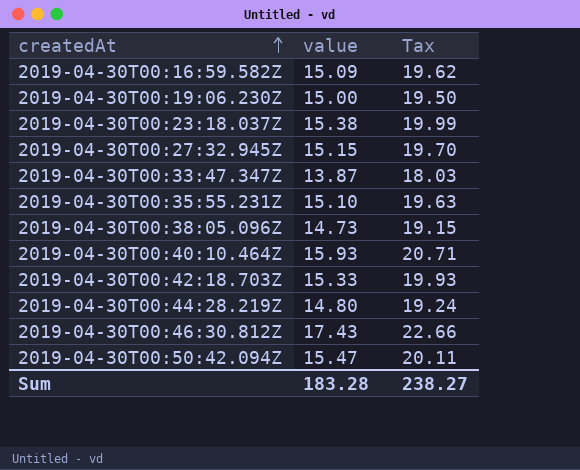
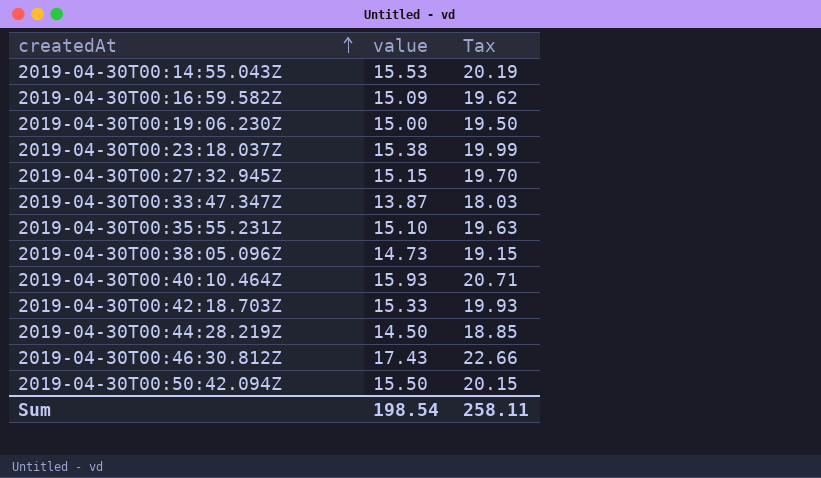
row 2019-04-30T00:14:55.043Z: none -> 15.53 | 20.19
2019-04-30T00:44:28.219Z | value: 14.80 -> 14.50
2019-04-30T00:44:28.219Z | Tax: 19.24 -> 18.85
2019-04-30T00:50:42.094Z | value: 15.47 -> 15.50
2019-04-30T00:50:42.094Z | Tax: 20.11 -> 20.15
Sum | value: 183.28 -> 198.54
Sum | Tax: 238.27 -> 258.11

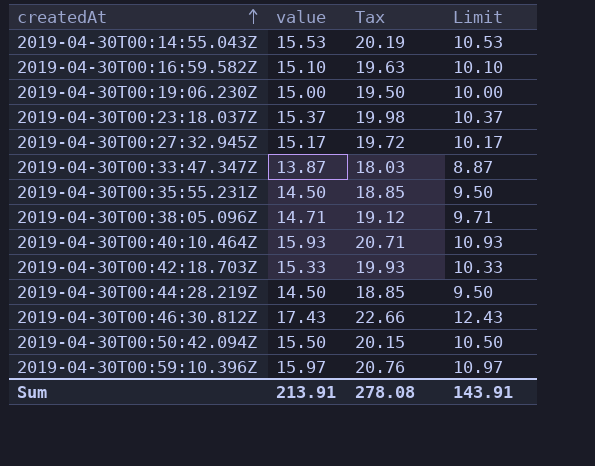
column Limit | formula: none -> [value] - 5
2019-04-30T00:16:59.582Z | value: 15.09 -> 15.10
2019-04-30T00:16:59.582Z | Tax: 19.62 -> 19.63
2019-04-30T00:23:18.037Z | value: 15.38 -> 15.37
2019-04-30T00:23:18.037Z | Tax: 19.99 -> 19.98
2019-04-30T00:27:32.945Z | value: 15.15 -> 15.17
2019-04-30T00:27:32.945Z | Tax: 19.70 -> 19.72
2019-04-30T00:35:55.231Z | value: 15.10 -> 14.50
2019-04-30T00:35:55.231Z | Tax: 19.63 -> 18.85
2019-04-30T00:38:05.096Z | value: 14.73 -> 14.71
2019-04-30T00:38:05.096Z | Tax: 19.15 -> 19.12
row 2019-04-30T00:59:10.396Z: none -> 15.97 | 20.76 | 10.97
Sum | value: 198.54 -> 213.91
Sum | Tax: 258.11 -> 278.08

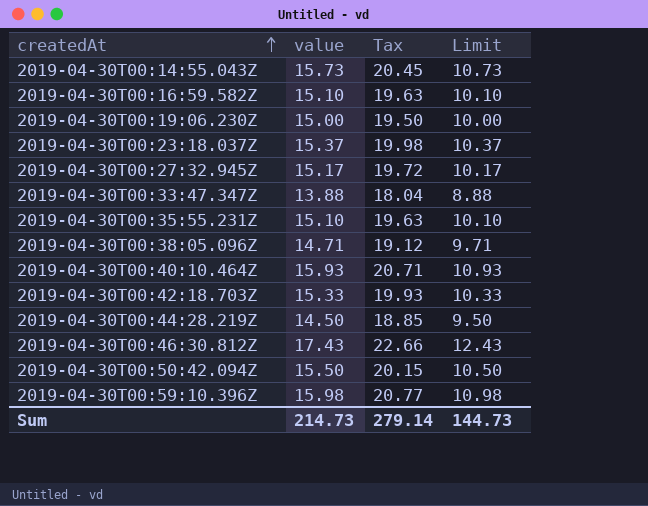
2019-04-30T00:14:55.043Z | value: 15.53 -> 15.73
2019-04-30T00:14:55.043Z | Tax: 20.19 -> 20.45
2019-04-30T00:14:55.043Z | Limit: 10.53 -> 10.73
2019-04-30T00:33:47.347Z | value: 13.87 -> 13.88
2019-04-30T00:33:47.347Z | Tax: 18.03 -> 18.04
2019-04-30T00:33:47.347Z | Limit: 8.87 -> 8.88
2019-04-30T00:35:55.231Z | value: 14.50 -> 15.10
2019-04-30T00:35:55.231Z | Tax: 18.85 -> 19.63
2019-04-30T00:35:55.231Z | Limit: 9.50 -> 10.10
2019-04-30T00:59:10.396Z | value: 15.97 -> 15.98
2019-04-30T00:59:10.396Z | Tax: 20.76 -> 20.77
2019-04-30T00:59:10.396Z | Limit: 10.97 -> 10.98
Sum | value: 213.91 -> 214.73
Sum | Tax: 278.08 -> 279.14
Sum | Limit: 143.91 -> 144.73

